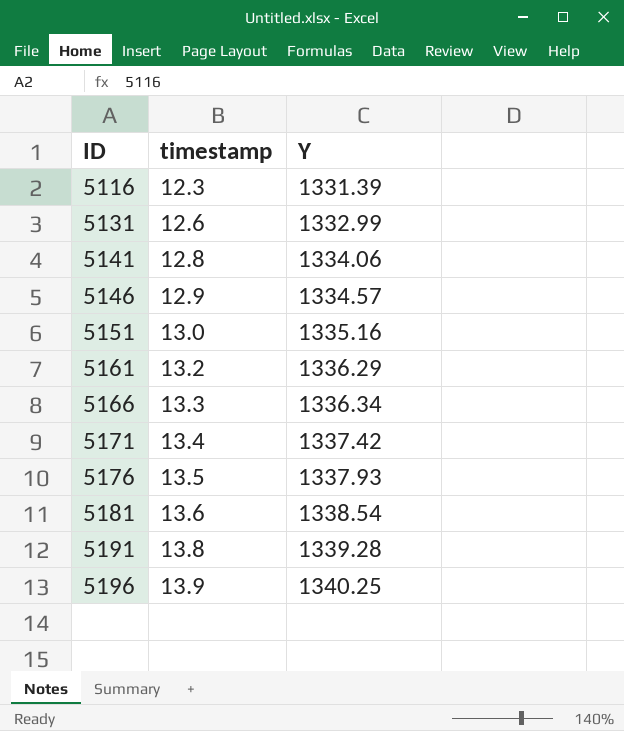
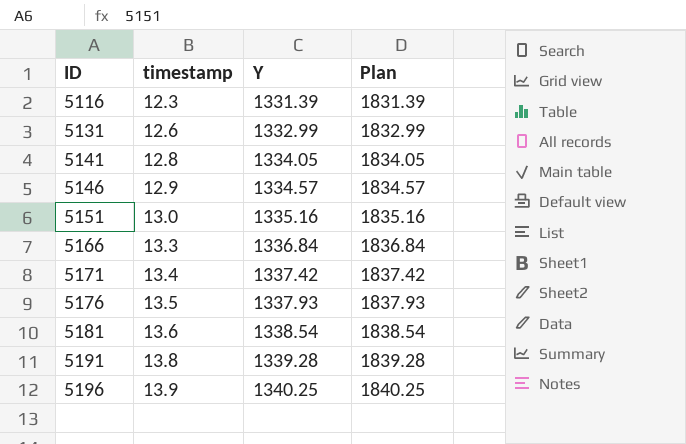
column Plan | formula: none -> [Y] + 500
row 5161: 13.2 | 1336.29 -> none
5141 | Y: 1334.06 -> 1334.05
5166 | Y: 1336.34 -> 1336.84

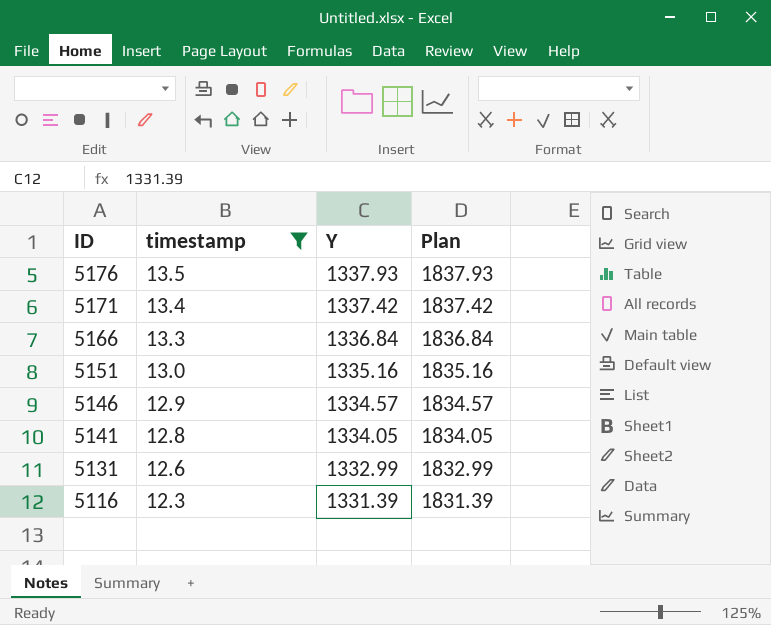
filter: none -> timestamp <= 13.5
row order: ID ascending -> ID descending

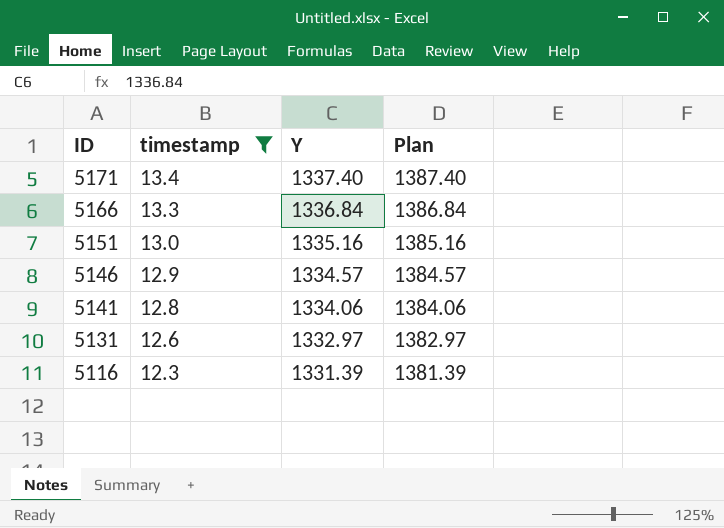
column Plan | formula: [Y] + 500 -> [Y] + 50
row 5176: 13.5 | 1337.93 | 1837.93 -> none
5171 | Y: 1337.42 -> 1337.40
5141 | Y: 1334.05 -> 1334.06
5131 | Y: 1332.99 -> 1332.97

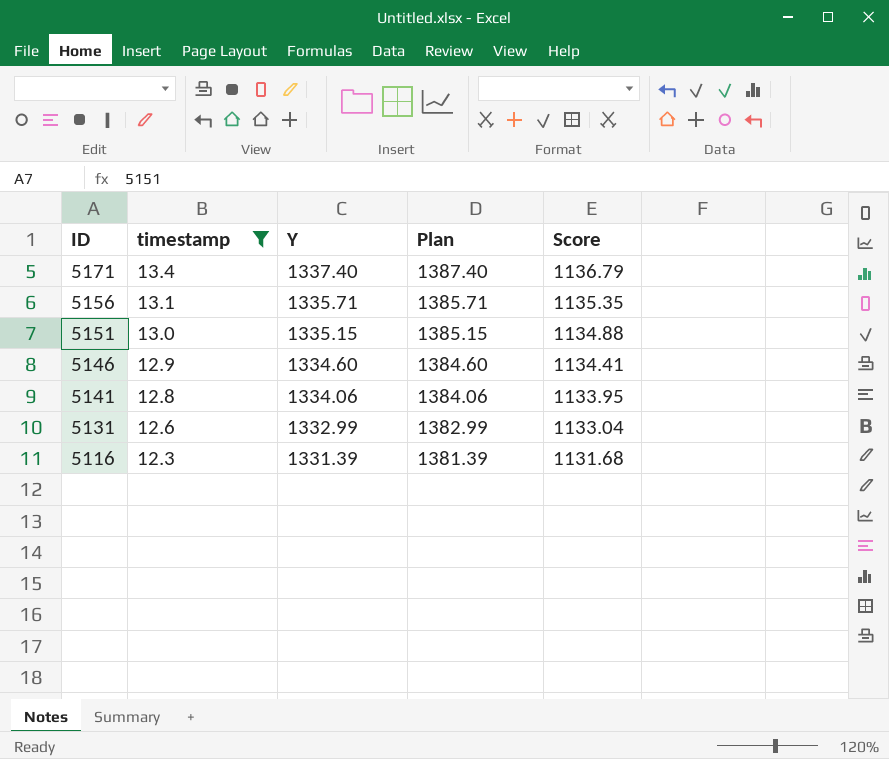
column Score | formula: none -> [Y] * 0.85
row 5166: 13.3 | 1336.84 | 1386.84 -> none
row 5156: none -> 13.1 | 1335.71 | 1385.71 | 1135.35
5151 | Y: 1335.16 -> 1335.15
5151 | Plan: 1385.16 -> 1385.15
5146 | Y: 1334.57 -> 1334.60
5146 | Plan: 1384.57 -> 1384.60
5131 | Y: 1332.97 -> 1332.99
5131 | Plan: 1382.97 -> 1382.99

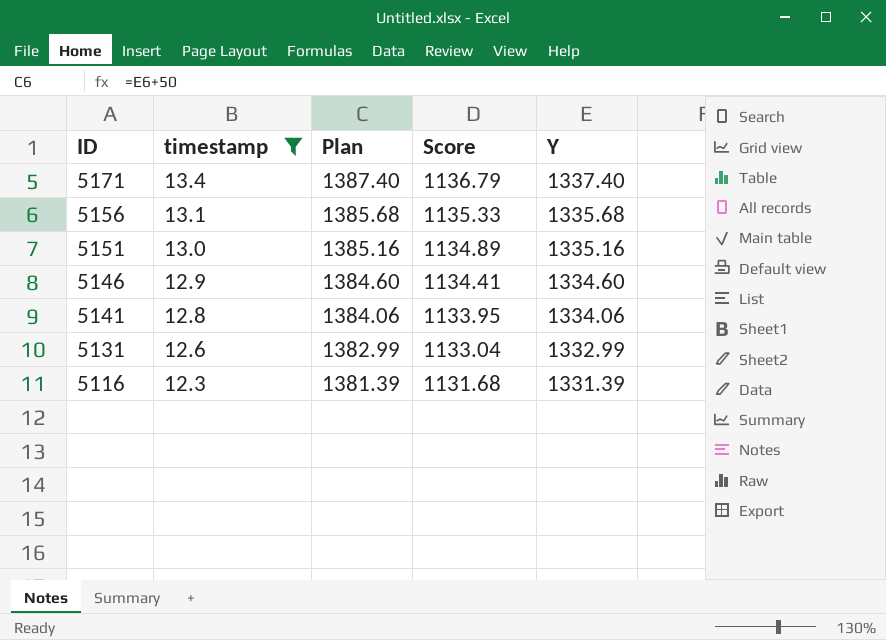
column Y | position: 3 -> 5
5156 | Plan: 1385.71 -> 1385.68
5156 | Score: 1135.35 -> 1135.33
5156 | Y: 1335.71 -> 1335.68
5151 | Plan: 1385.15 -> 1385.16
5151 | Score: 1134.88 -> 1134.89
5151 | Y: 1335.15 -> 1335.16

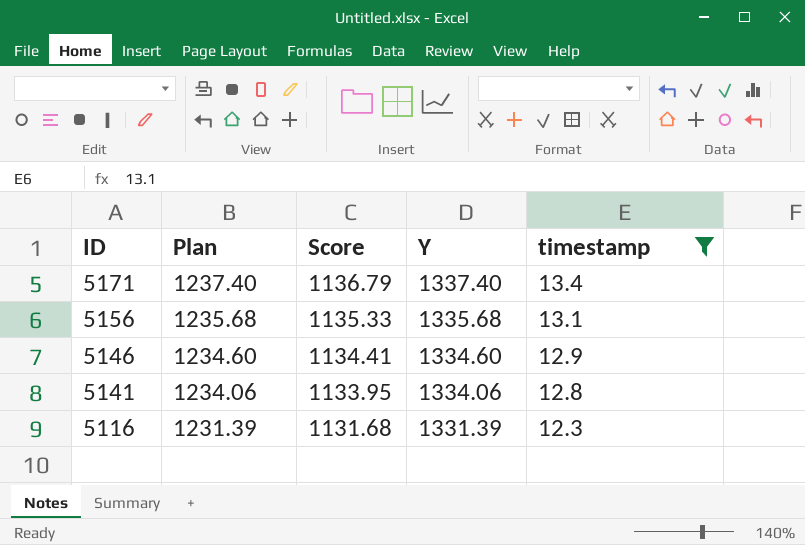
column Plan | formula: [Y] + 50 -> [Y] - 100
column timestamp | position: 2 -> 5
row 5151: 13.0 | 1385.16 | 1134.89 | 1335.16 -> none
row 5131: 12.6 | 1382.99 | 1133.04 | 1332.99 -> none

